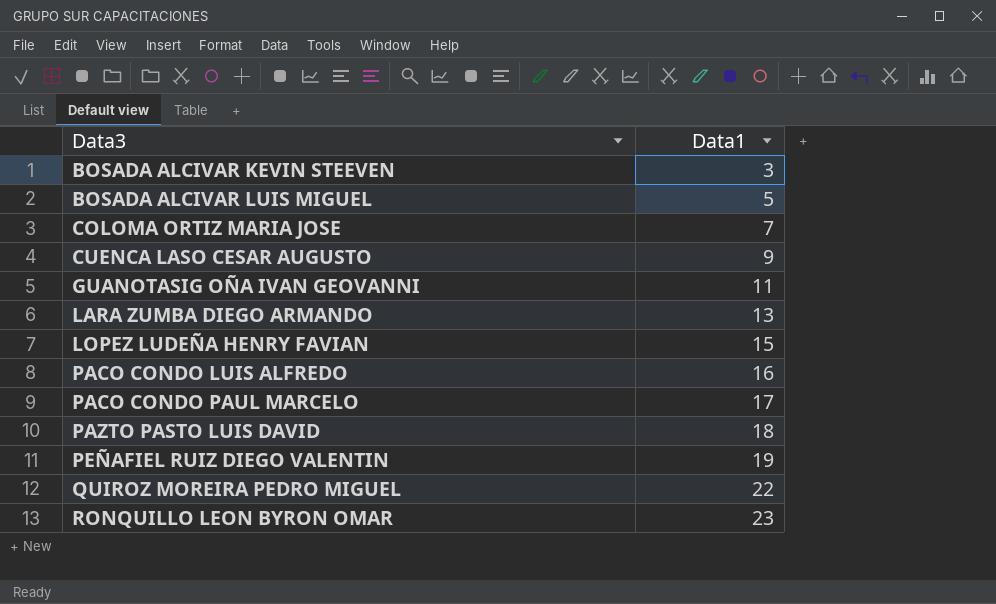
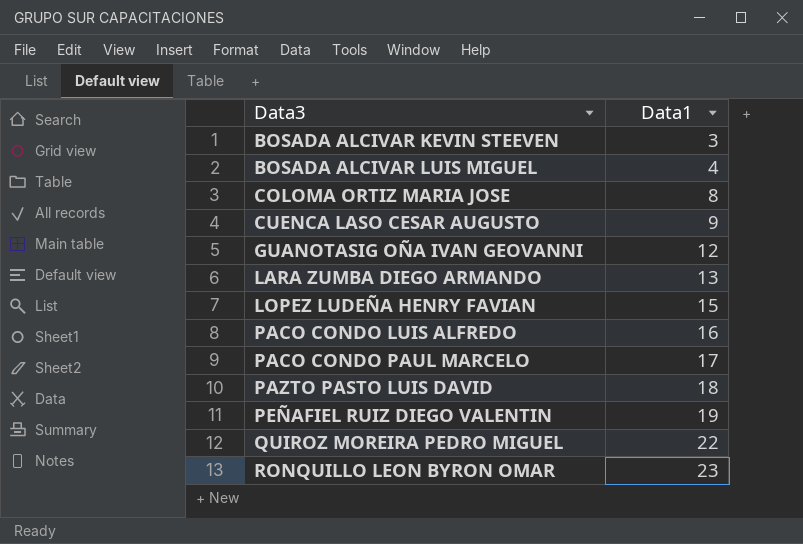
BOSADA ALCIVAR LUIS MIGUEL | Data1: 5 -> 4
COLOMA ORTIZ MARIA JOSE | Data1: 7 -> 8
GUANOTASIG OÑA IVAN GEOVANNI | Data1: 11 -> 12

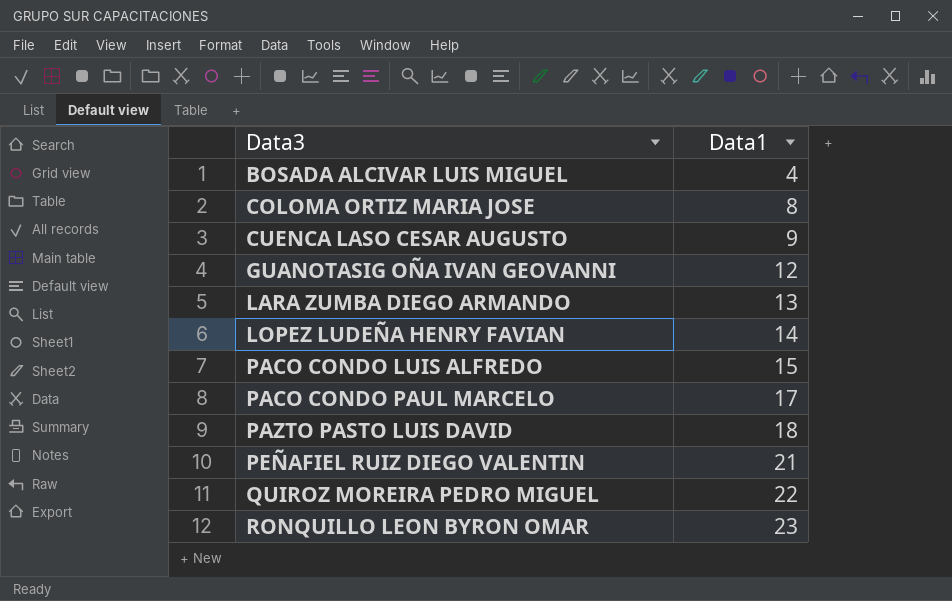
row BOSADA ALCIVAR KEVIN STEEVEN: 3 -> none
LOPEZ LUDEÑA HENRY FAVIAN | Data1: 15 -> 14
PACO CONDO LUIS ALFREDO | Data1: 16 -> 15
PEÑAFIEL RUIZ DIEGO VALENTIN | Data1: 19 -> 21

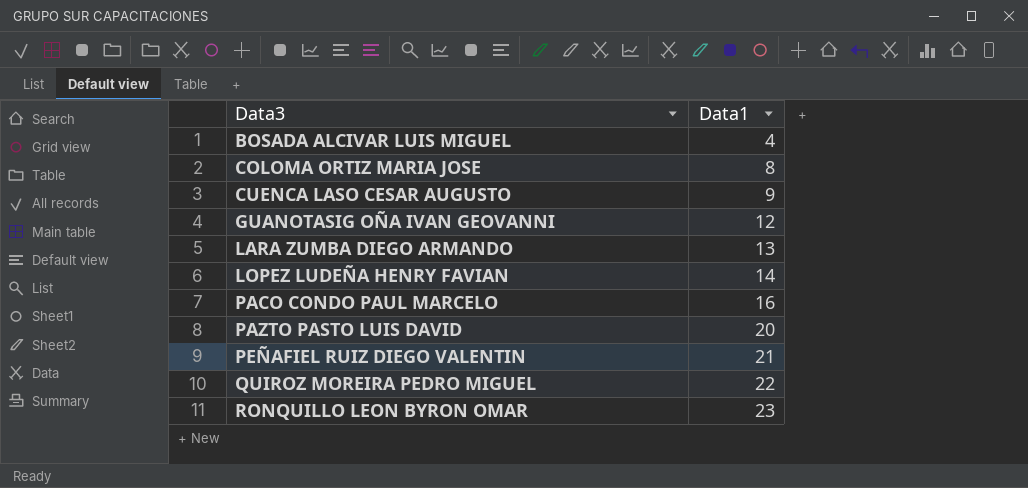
row PACO CONDO LUIS ALFREDO: 15 -> none
PACO CONDO PAUL MARCELO | Data1: 17 -> 16
PAZTO PASTO LUIS DAVID | Data1: 18 -> 20

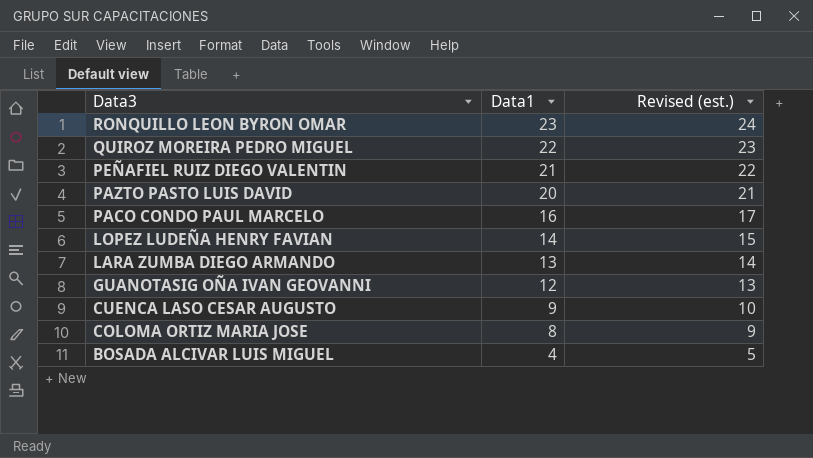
row order: Data3 ascending -> Data3 descending
column Revised (est.) | formula: none -> [Data1] + 1

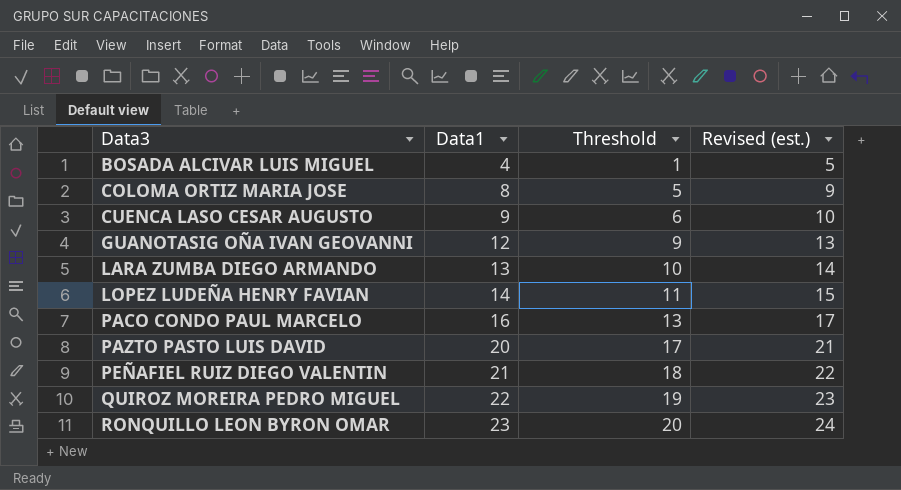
row order: Data3 descending -> Data3 ascending
column Threshold | formula: none -> [Data1] - 3

